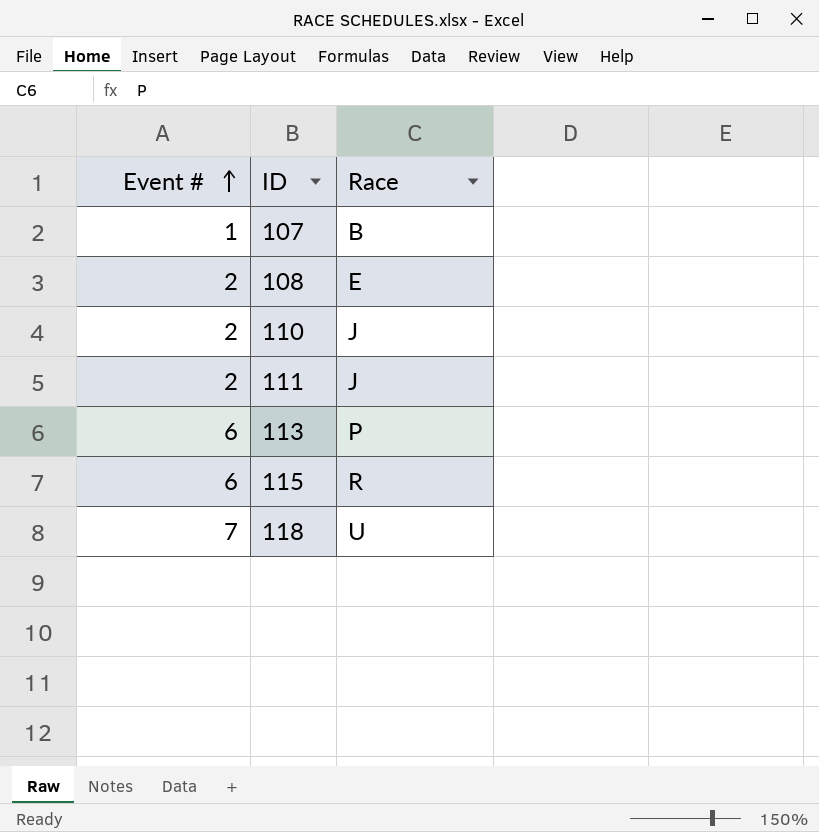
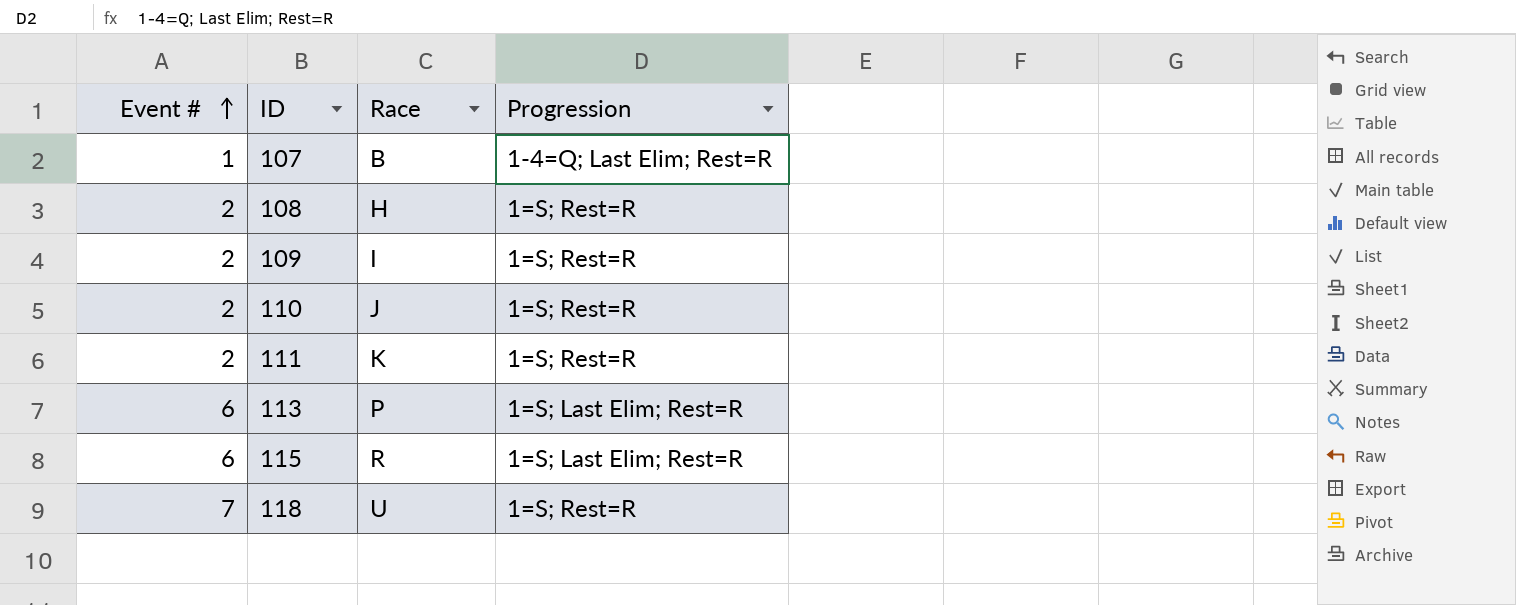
column Progression | position: none -> 4
108 | Race: E -> H
row 109: none -> 2 | I | 1=S; Rest=R
111 | Race: J -> K

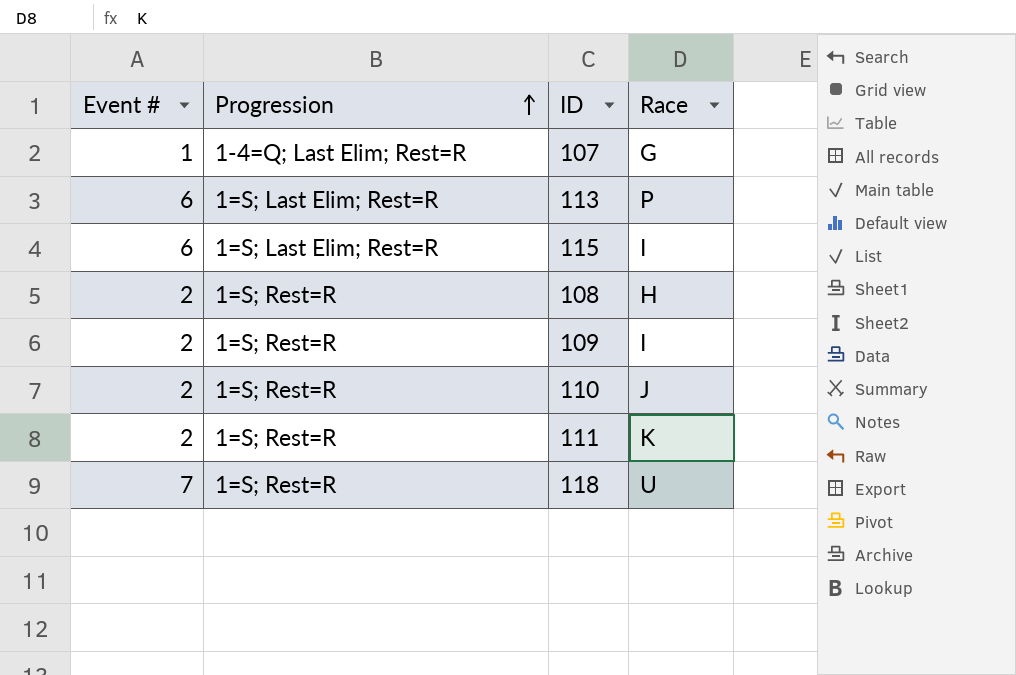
row order: Event # ascending -> Progression ascending
column Progression | position: 4 -> 2
107 | Race: B -> G
115 | Race: R -> I

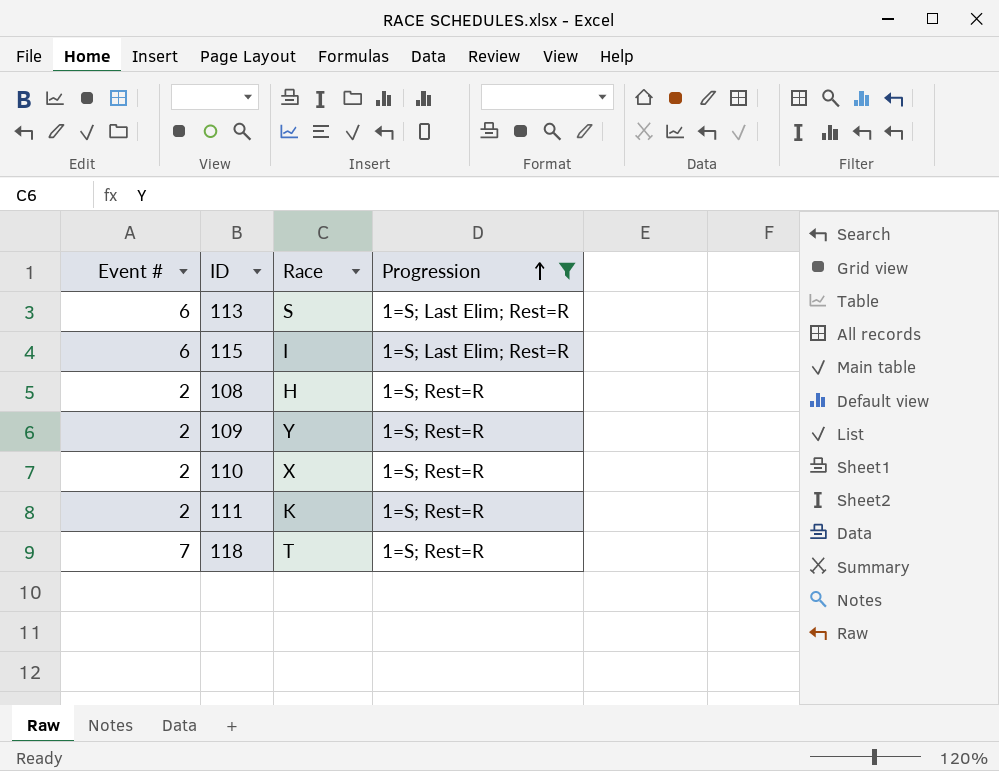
filter: none -> Progression != 1-4=Q; Last Elim; Rest=R
column Progression | position: 2 -> 4
113 | Race: P -> S
109 | Race: I -> Y
110 | Race: J -> X
118 | Race: U -> T

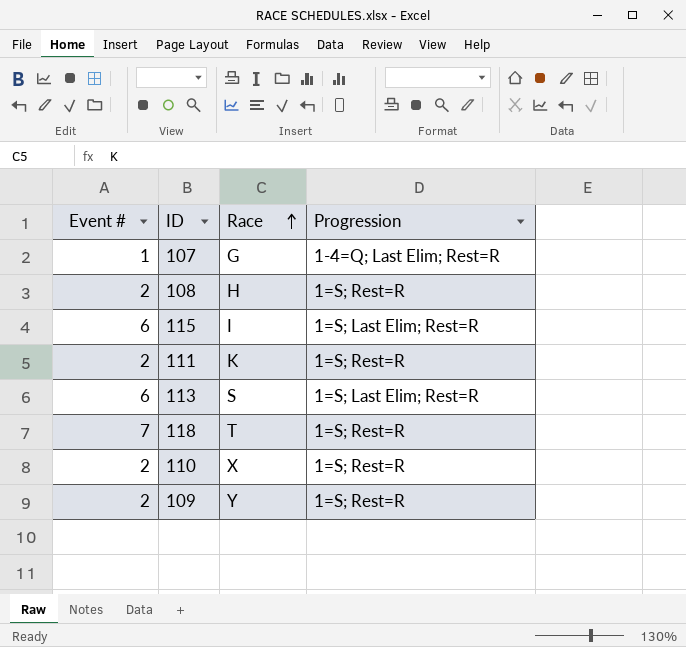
filter: Progression != 1-4=Q; Last Elim; Rest=R -> none
row order: Progression ascending -> Race ascending

